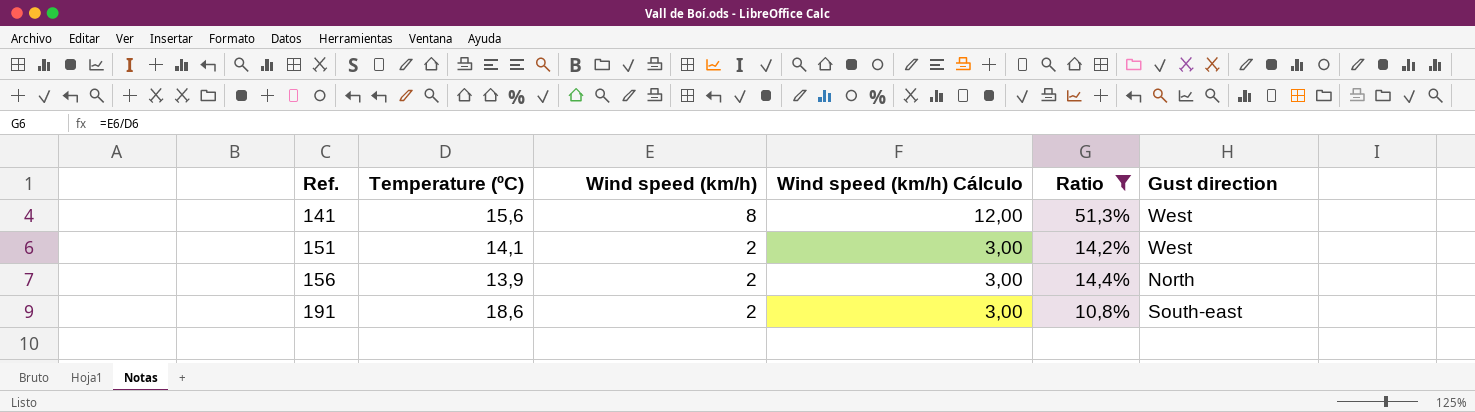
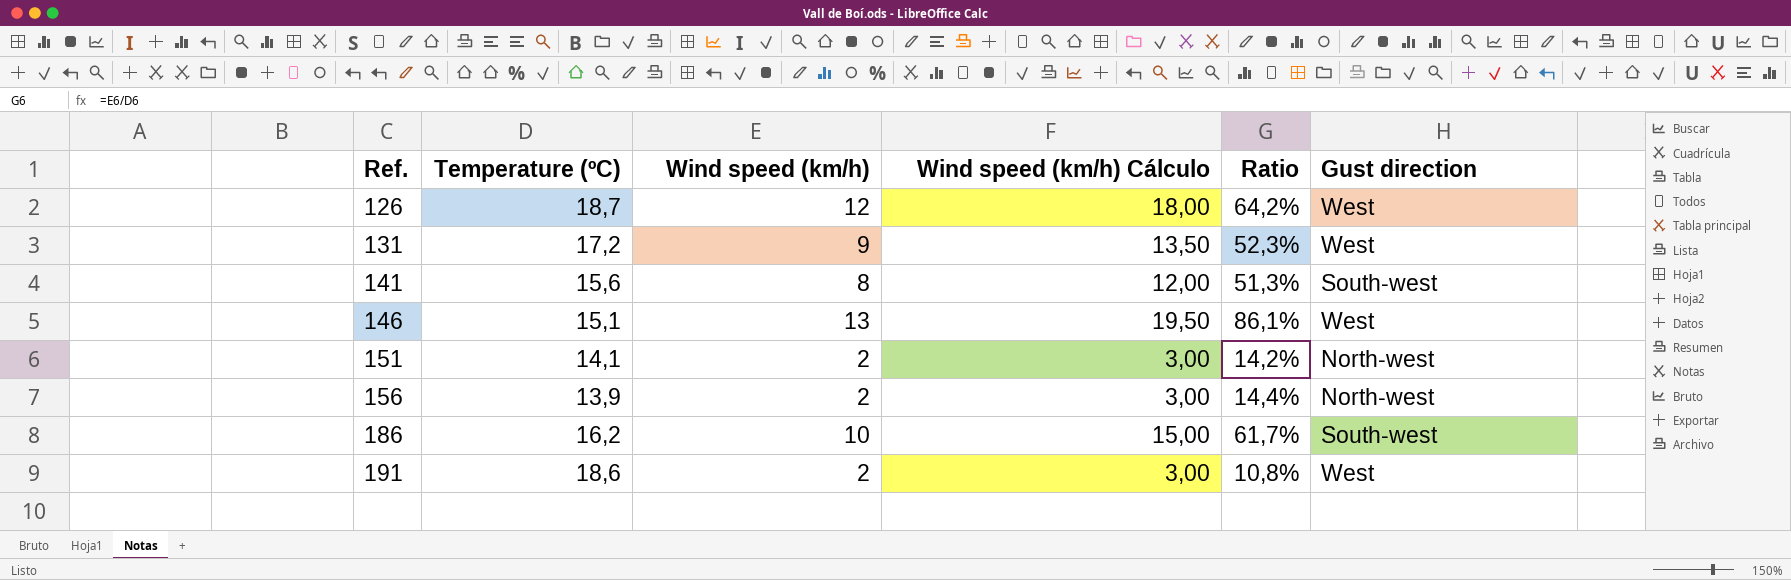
filter: Ratio <= 51,3% -> none
141 | Gust direction: West -> South-west
151 | Gust direction: West -> North-west
156 | Gust direction: North -> North-west
191 | Gust direction: South-east -> West

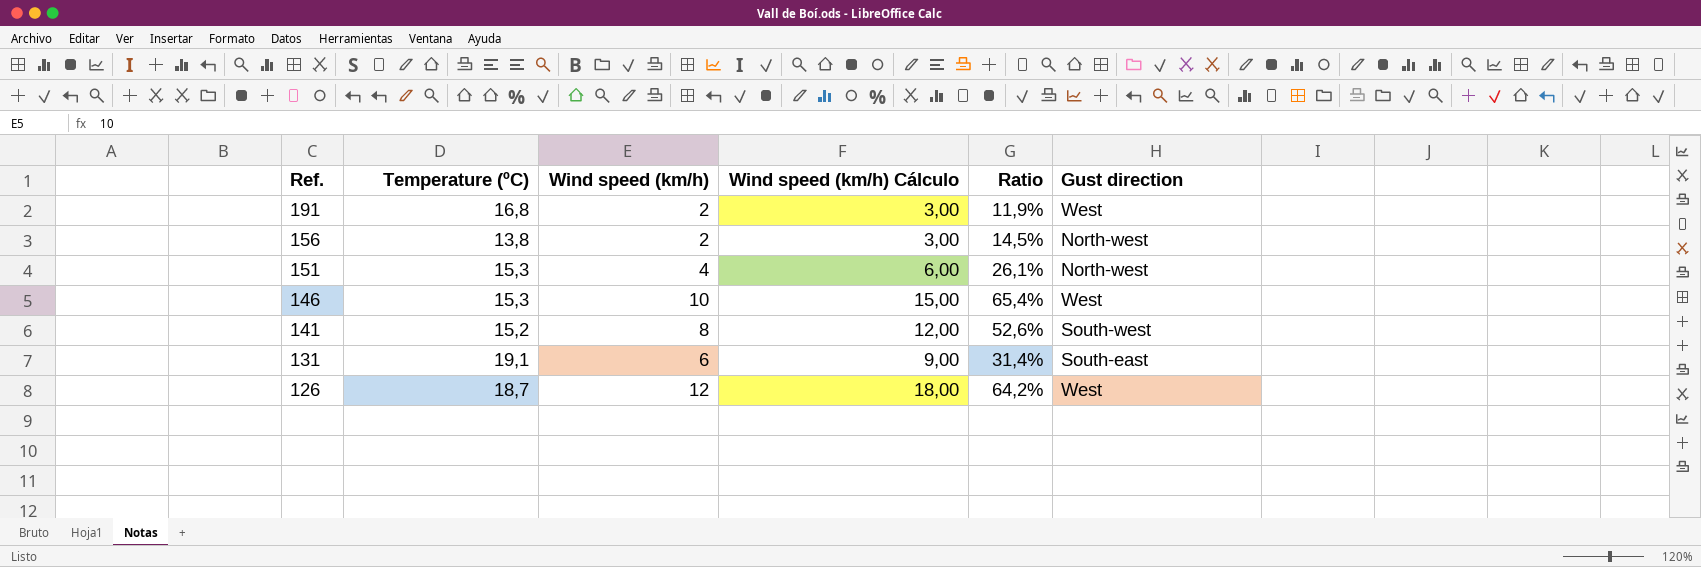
row order: Ref. ascending -> Ref. descending
row 186: 16,2 | 10 | 15,00 | 61,7% | South-west -> none
191 | Temperature (ºC): 18,6 -> 16,8
191 | Ratio: 10,8% -> 11,9%
156 | Temperature (ºC): 13,9 -> 13,8
156 | Ratio: 14,4% -> 14,5%
151 | Temperature (ºC): 14,1 -> 15,3
151 | Wind speed (km/h): 2 -> 4
151 | Wind speed (km/h) Cálculo: 3,00 -> 6,00
151 | Ratio: 14,2% -> 26,1%
146 | Temperature (ºC): 15,1 -> 15,3
146 | Wind speed (km/h): 13 -> 10
146 | Wind speed (km/h) Cálculo: 19,50 -> 15,00
146 | Ratio: 86,1% -> 65,4%
141 | Temperature (ºC): 15,6 -> 15,2
141 | Ratio: 51,3% -> 52,6%
131 | Temperature (ºC): 17,2 -> 19,1
131 | Wind speed (km/h): 9 -> 6
131 | Wind speed (km/h) Cálculo: 13,50 -> 9,00
131 | Ratio: 52,3% -> 31,4%
131 | Gust direction: West -> South-east

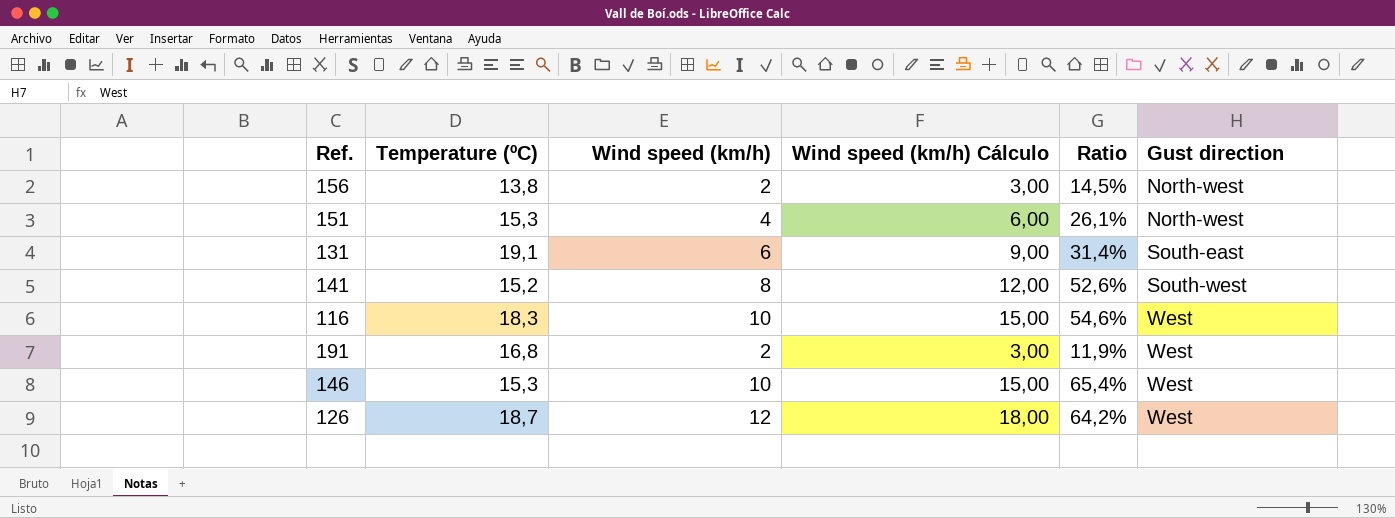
row order: Ref. descending -> Gust direction ascending
row 116: none -> 18,3 | 10 | 15,00 | 54,6% | West

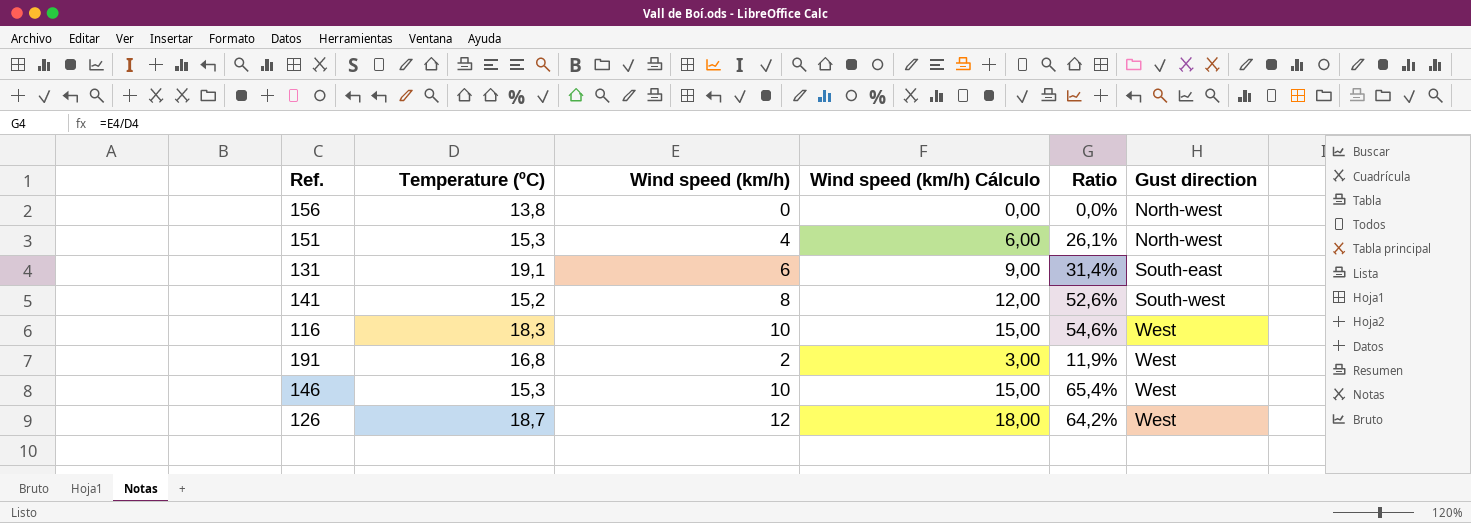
156 | Wind speed (km/h): 2 -> 0
156 | Wind speed (km/h) Cálculo: 3,00 -> 0,00
156 | Ratio: 14,5% -> 0,0%

